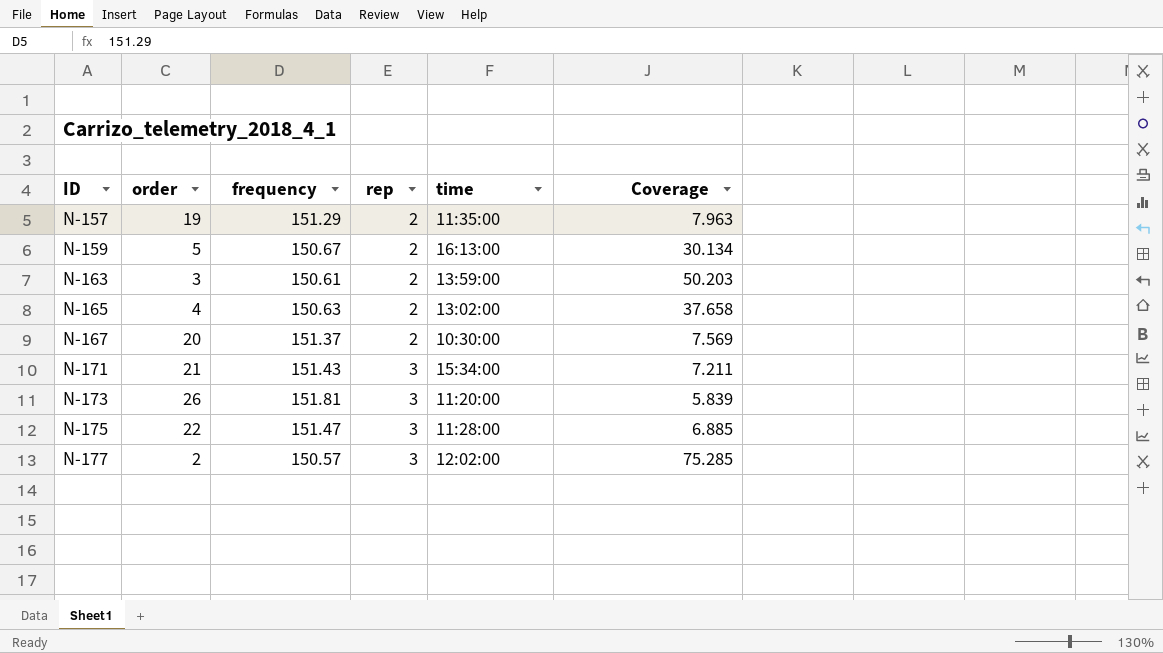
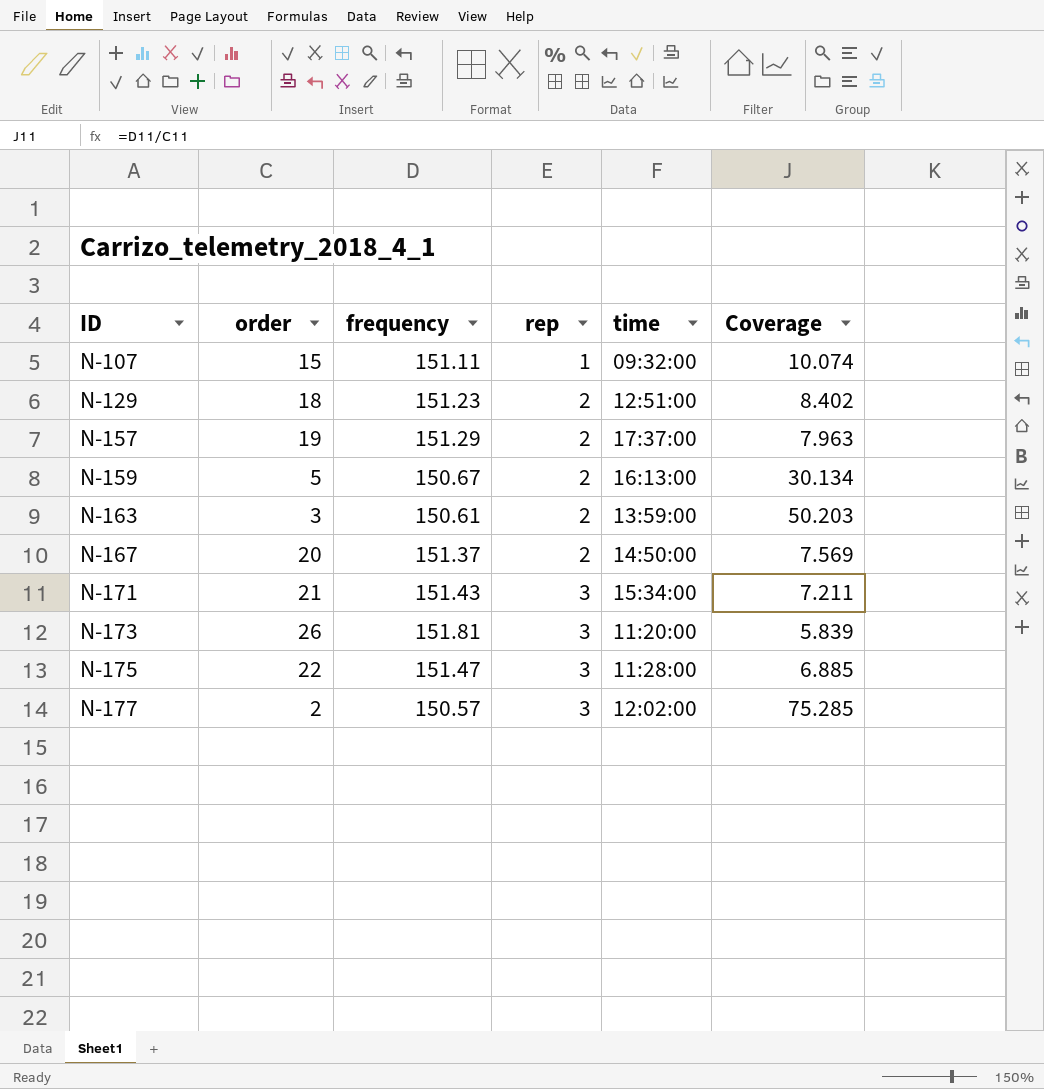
row N-165: 4 | 150.63 | 2 | 13:02:00 | 37.658 -> none
row N-107: none -> 15 | 151.11 | 1 | 09:32:00 | 10.074
row N-129: none -> 18 | 151.23 | 2 | 12:51:00 | 8.402
N-157 | time: 11:35:00 -> 17:37:00
N-167 | time: 10:30:00 -> 14:50:00

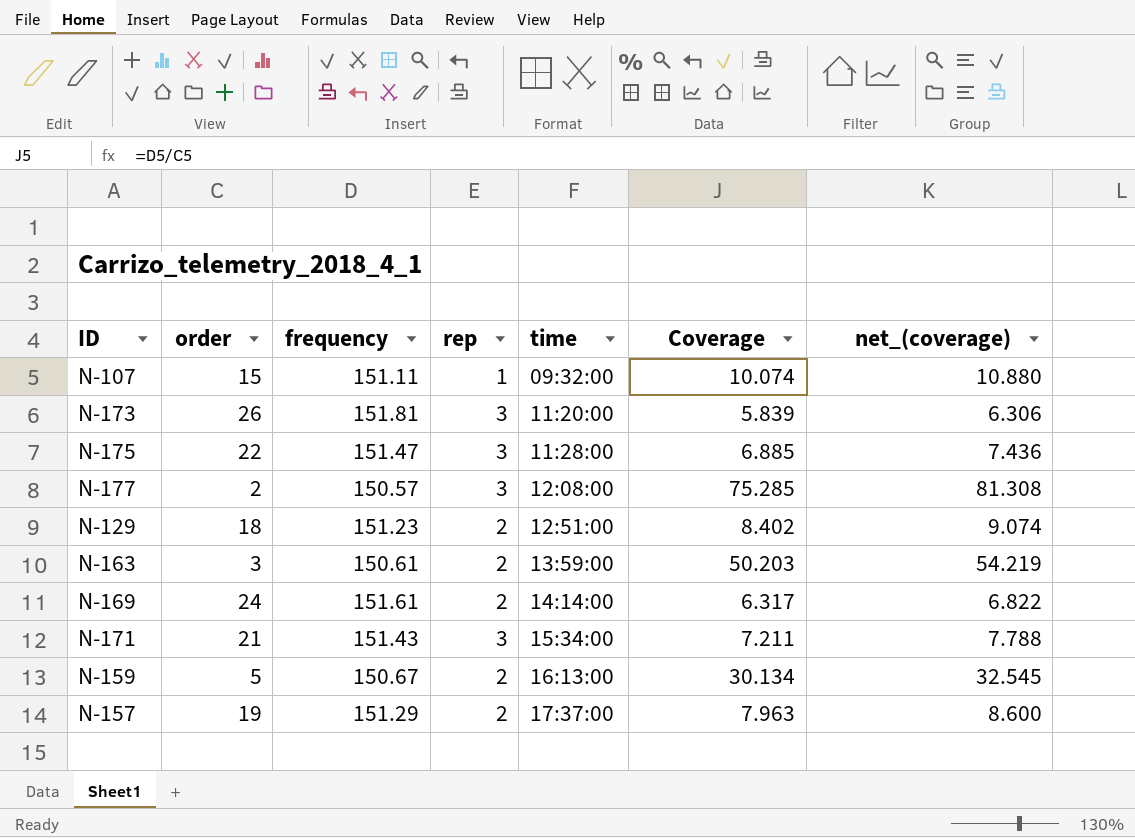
row order: ID ascending -> time ascending
column net_(coverage) | formula: none -> [Coverage] * 1.08
row N-167: 20 | 151.37 | 2 | 14:50:00 | 7.569 -> none
N-177 | time: 12:02:00 -> 12:08:00
row N-169: none -> 24 | 151.61 | 2 | 14:14:00 | 6.317 | 6.822

